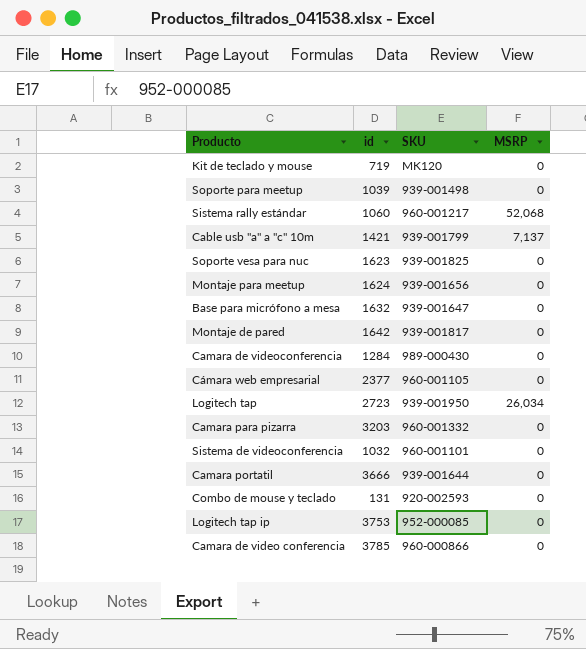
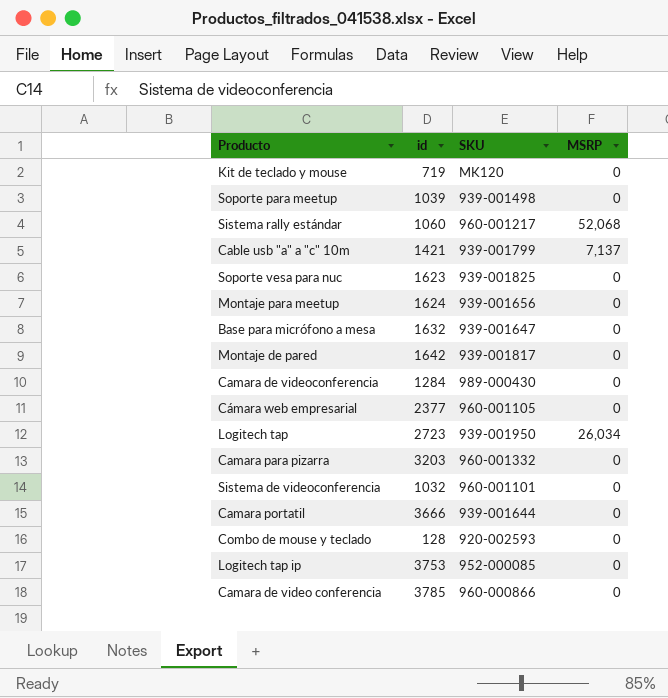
Combo de mouse y teclado | id: 131 -> 128

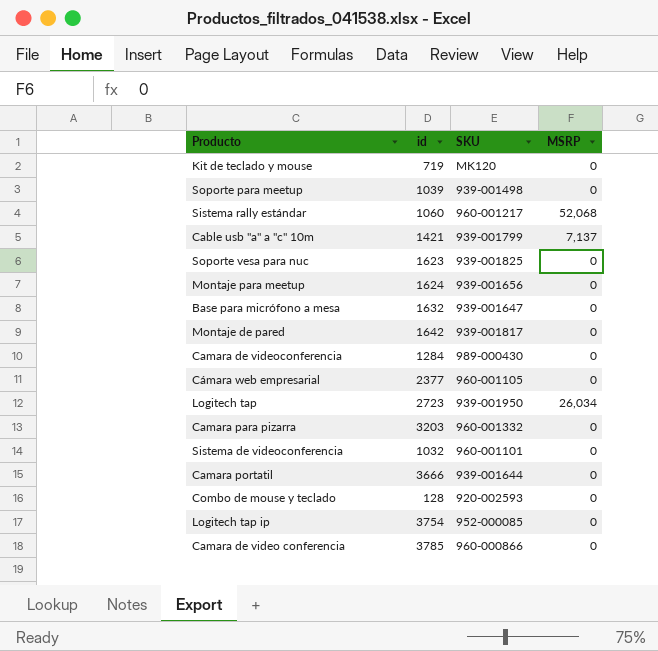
Logitech tap ip | id: 3753 -> 3754

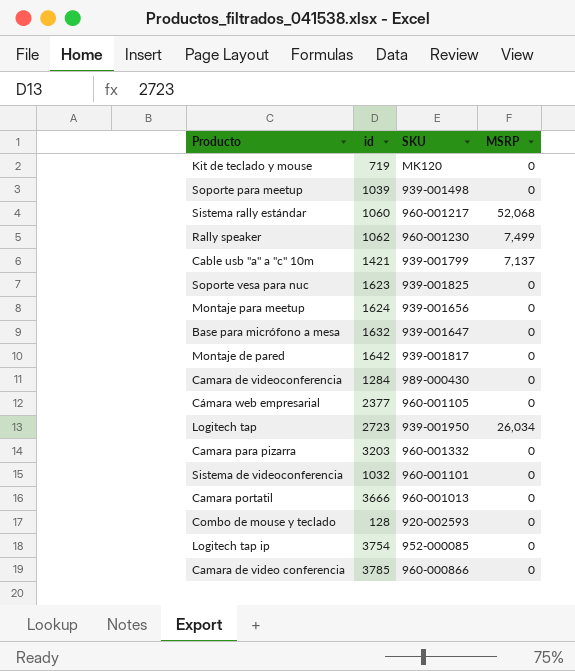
row Rally speaker: none -> 1062 | 960-001230 | 7,499
Camara portatil | SKU: 939-001644 -> 960-001013

